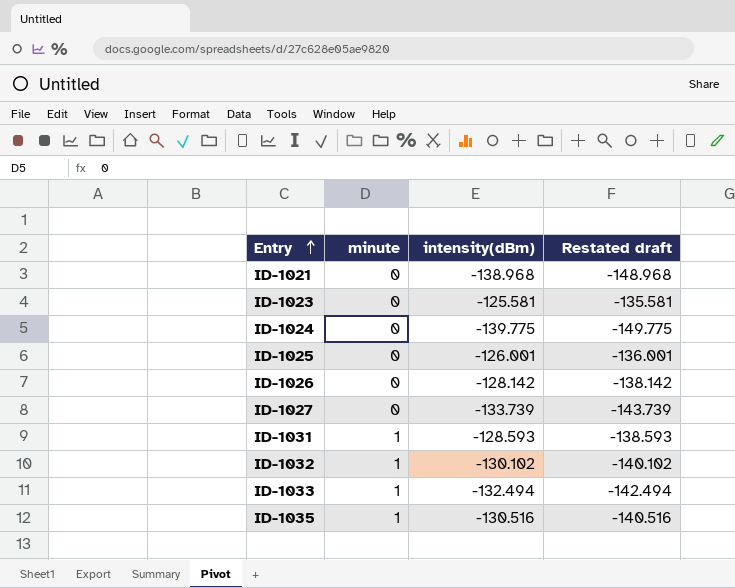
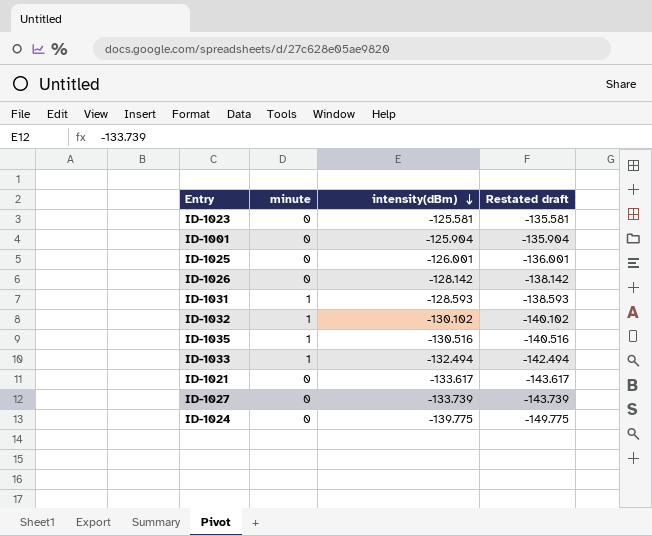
row order: Entry ascending -> intensity(dBm) descending
row ID-1001: none -> 0 | -125.904 | -135.904
ID-1021 | intensity(dBm): -138.968 -> -133.617
ID-1021 | Restated draft: -148.968 -> -143.617

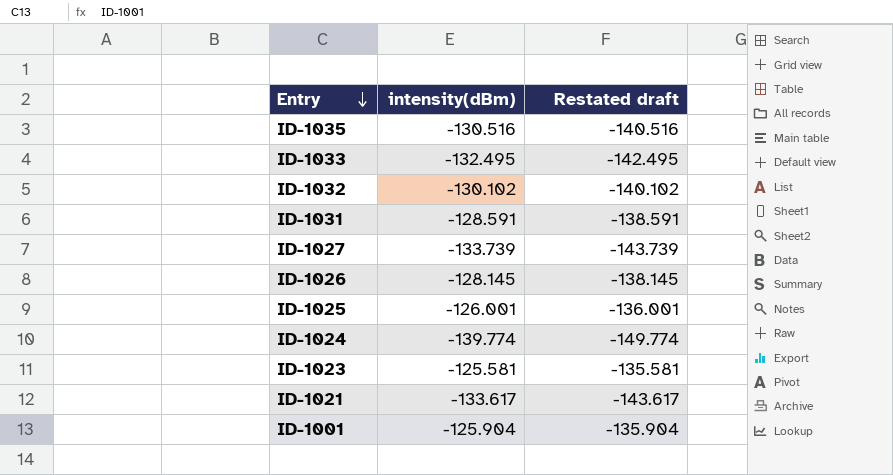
row order: intensity(dBm) descending -> Entry descending
column minute | position: 2 -> none
ID-1033 | intensity(dBm): -132.494 -> -132.495
ID-1033 | Restated draft: -142.494 -> -142.495
ID-1031 | intensity(dBm): -128.593 -> -128.591
ID-1031 | Restated draft: -138.593 -> -138.591
ID-1026 | intensity(dBm): -128.142 -> -128.145
ID-1026 | Restated draft: -138.142 -> -138.145
ID-1024 | intensity(dBm): -139.775 -> -139.774
ID-1024 | Restated draft: -149.775 -> -149.774

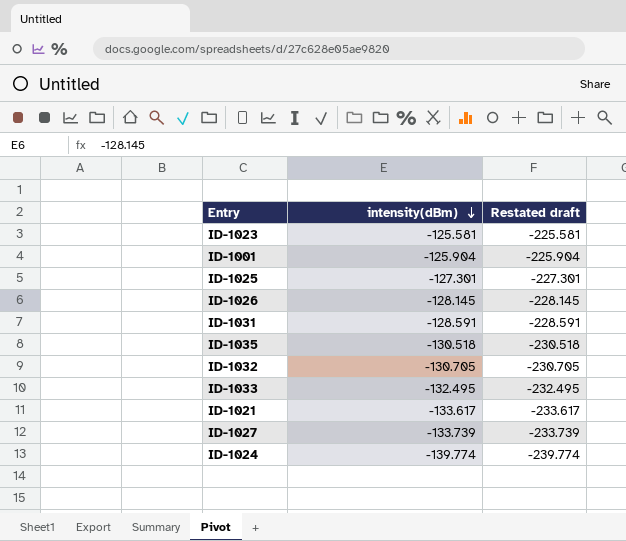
row order: Entry descending -> intensity(dBm) descending
column Restated draft | formula: [intensity(dBm)] - 10 -> [intensity(dBm)] - 100
ID-1025 | intensity(dBm): -126.001 -> -127.301
ID-1035 | intensity(dBm): -130.516 -> -130.518
ID-1032 | intensity(dBm): -130.102 -> -130.705

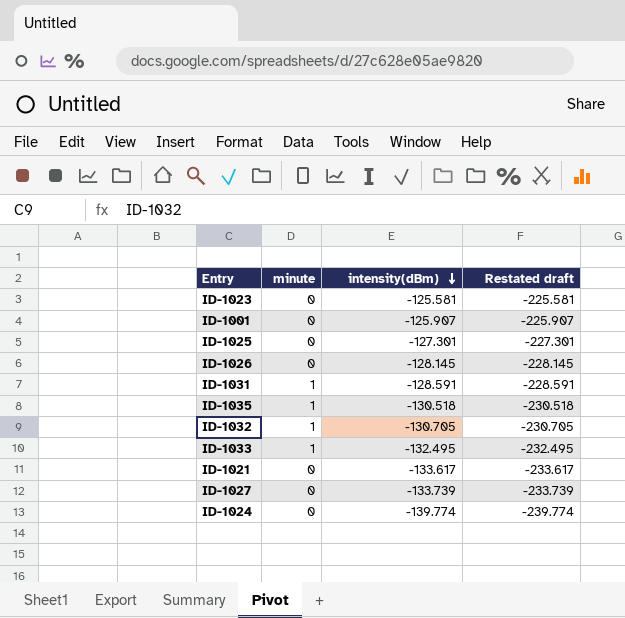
column minute | position: none -> 2
ID-1001 | intensity(dBm): -125.904 -> -125.907
ID-1001 | Restated draft: -225.904 -> -225.907

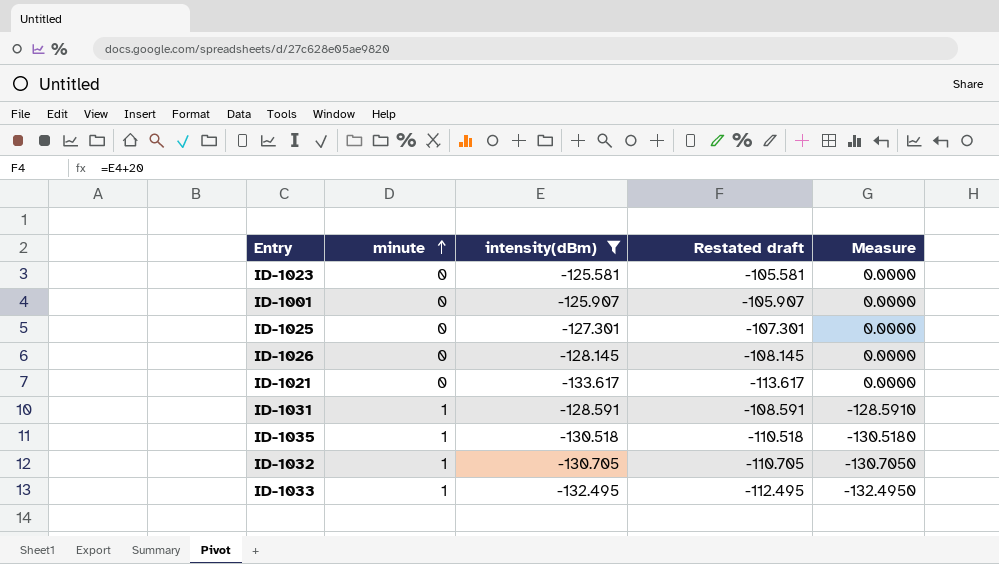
filter: none -> intensity(dBm) >= -133.617
row order: intensity(dBm) descending -> minute ascending
column Restated draft | formula: [intensity(dBm)] - 100 -> [intensity(dBm)] + 20
column Measure | formula: none -> [minute] * [intensity(dBm)]

